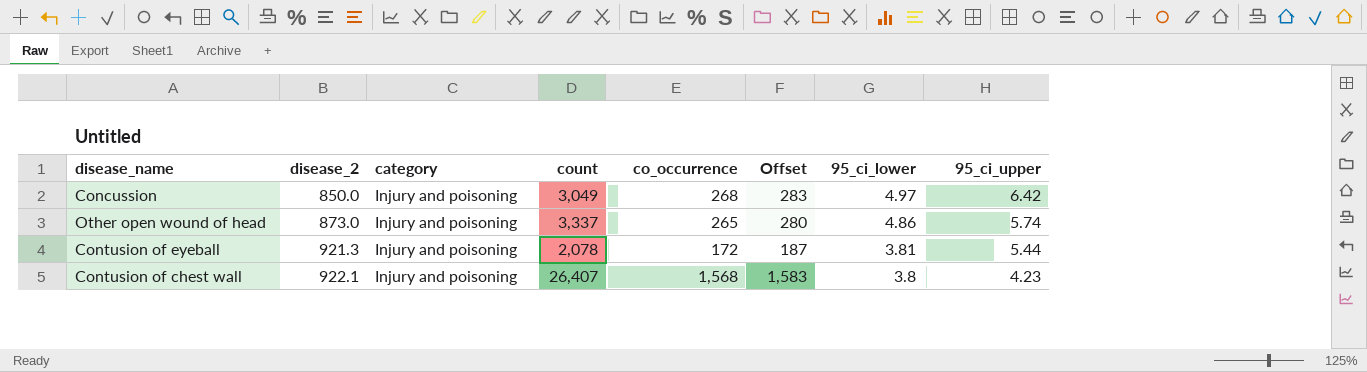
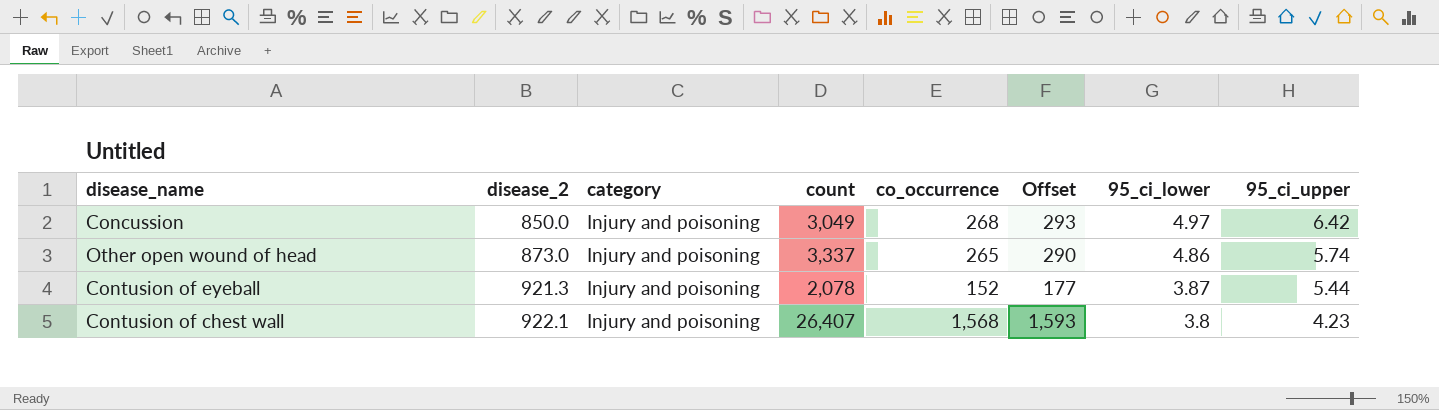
column Offset | formula: [co_occurrence] + 15 -> [co_occurrence] + 25
Contusion of eyeball | co_occurrence: 172 -> 152
Contusion of eyeball | 95_ci_lower: 3.81 -> 3.87

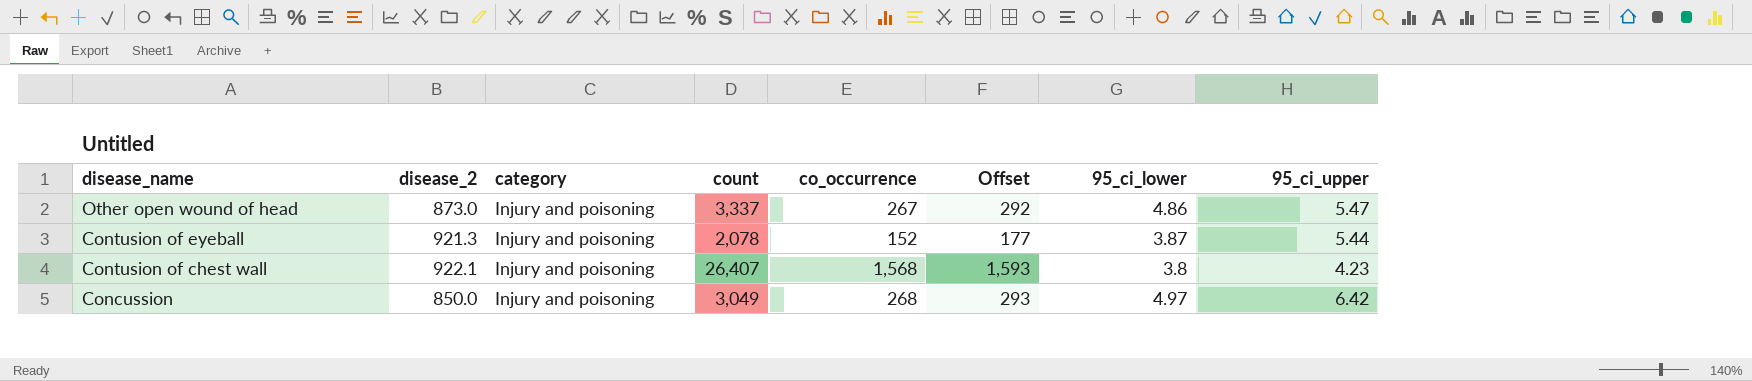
row order: disease_2 ascending -> disease_name descending
Other open wound of head | co_occurrence: 265 -> 267
Other open wound of head | Offset: 290 -> 292
Other open wound of head | 95_ci_upper: 5.74 -> 5.47

